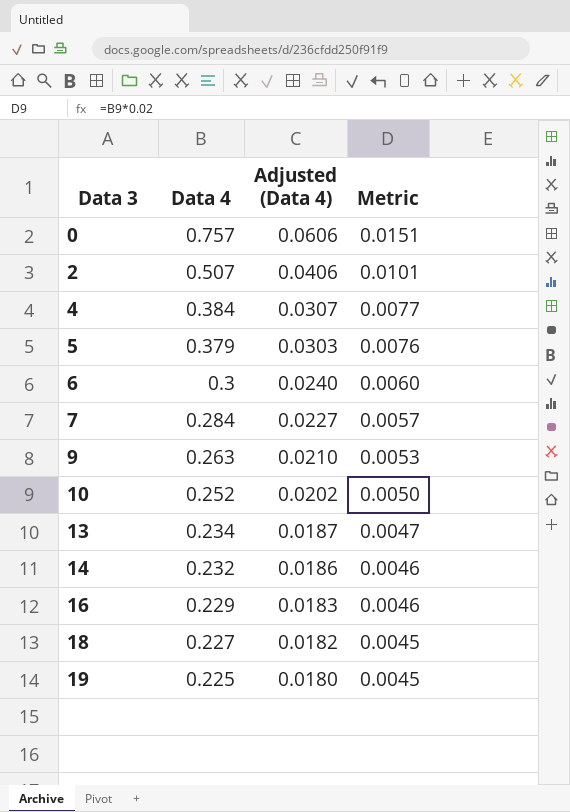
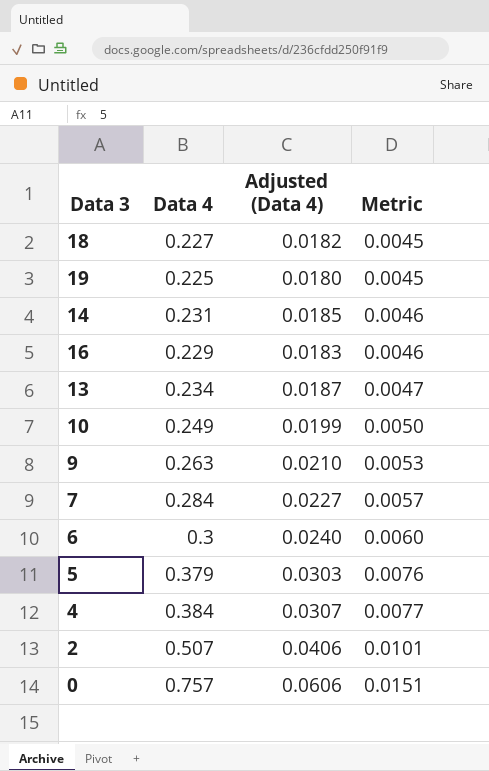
row order: Data 3 ascending -> Metric ascending
14 | Data 4: 0.232 -> 0.231
14 | Adjusted (Data 4): 0.0186 -> 0.0185
10 | Data 4: 0.252 -> 0.249
10 | Adjusted (Data 4): 0.0202 -> 0.0199

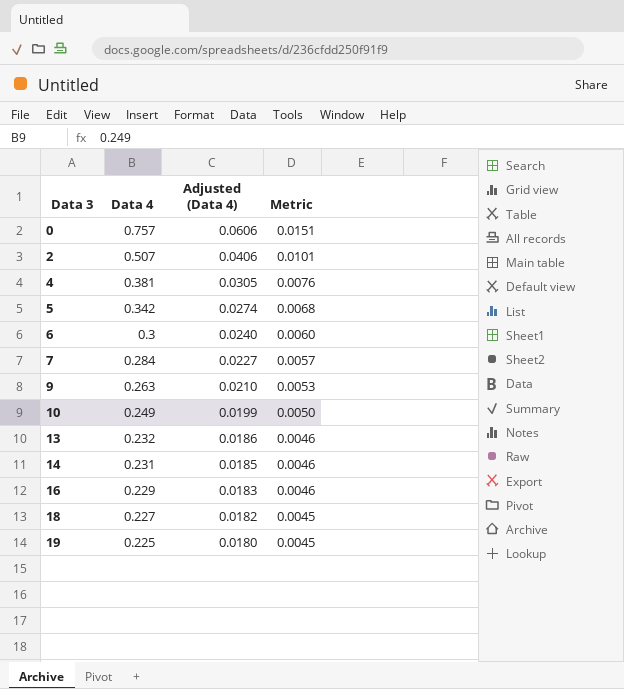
row order: Metric ascending -> Data 3 ascending
4 | Data 4: 0.384 -> 0.381
4 | Adjusted (Data 4): 0.0307 -> 0.0305
4 | Metric: 0.0077 -> 0.0076
5 | Data 4: 0.379 -> 0.342
5 | Adjusted (Data 4): 0.0303 -> 0.0274
5 | Metric: 0.0076 -> 0.0068
13 | Data 4: 0.234 -> 0.232
13 | Adjusted (Data 4): 0.0187 -> 0.0186
13 | Metric: 0.0047 -> 0.0046

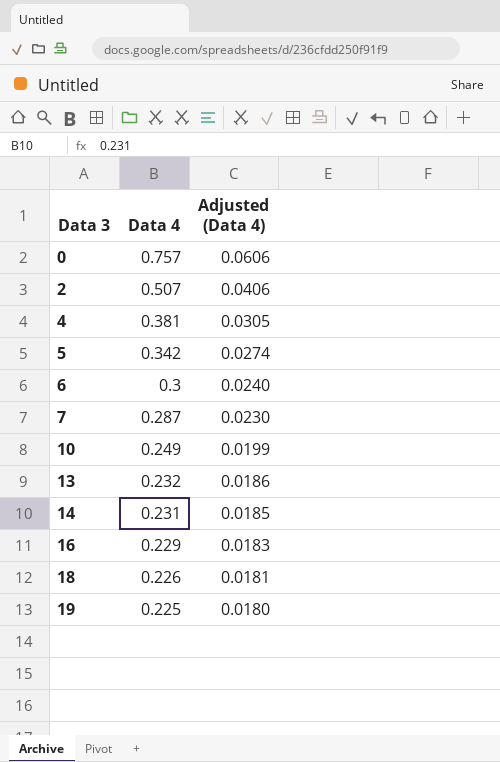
column Metric | formula: [Data 4] * 0.02 -> none
row 9: 0.263 | 0.0210 | 0.0053 -> none
7 | Data 4: 0.284 -> 0.287
7 | Adjusted (Data 4): 0.0227 -> 0.0230
18 | Data 4: 0.227 -> 0.226
18 | Adjusted (Data 4): 0.0182 -> 0.0181

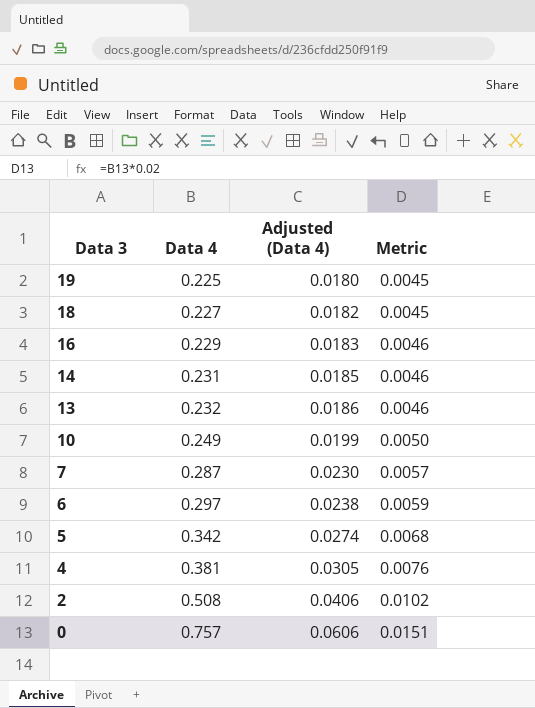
row order: Data 3 ascending -> Data 3 descending
column Metric | formula: none -> [Data 4] * 0.02
18 | Data 4: 0.226 -> 0.227
18 | Adjusted (Data 4): 0.0181 -> 0.0182
6 | Data 4: 0.3 -> 0.297
6 | Adjusted (Data 4): 0.0240 -> 0.0238
2 | Data 4: 0.507 -> 0.508

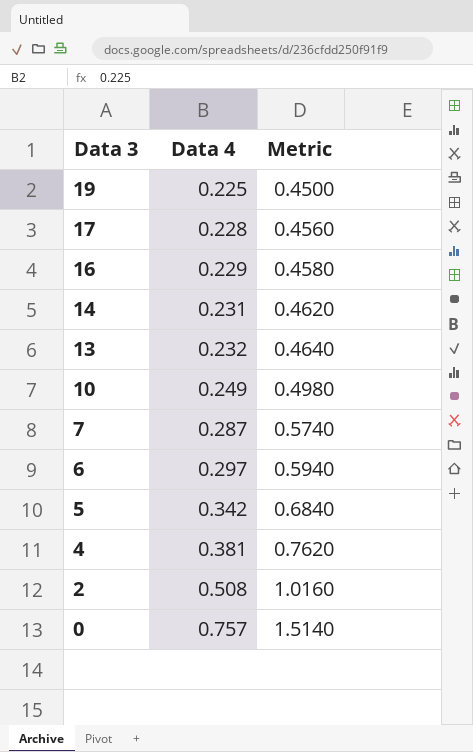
column Adjusted (Data 4) | formula: [Data 4] * 0.08 -> none
column Metric | formula: [Data 4] * 0.02 -> [Data 4] * 2
row 18: 0.227 | 0.0182 | 0.0045 -> none
row 17: none -> 0.228 | 0.4560

